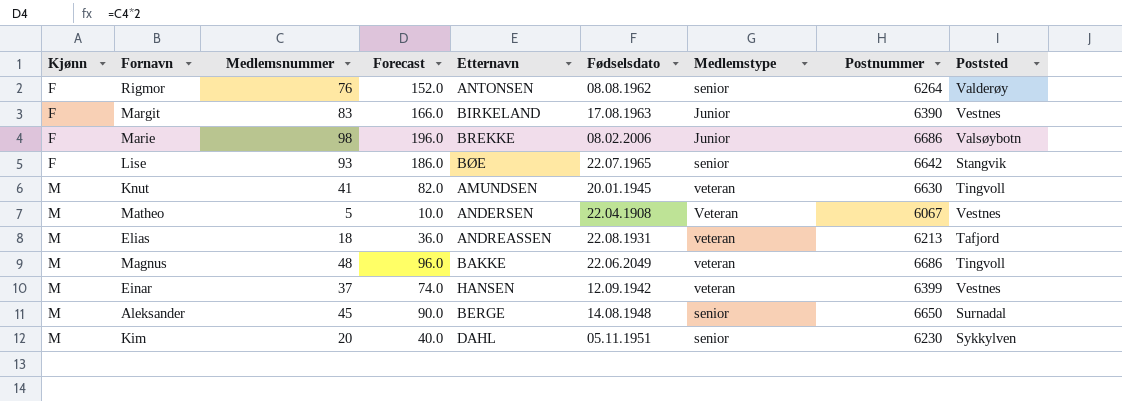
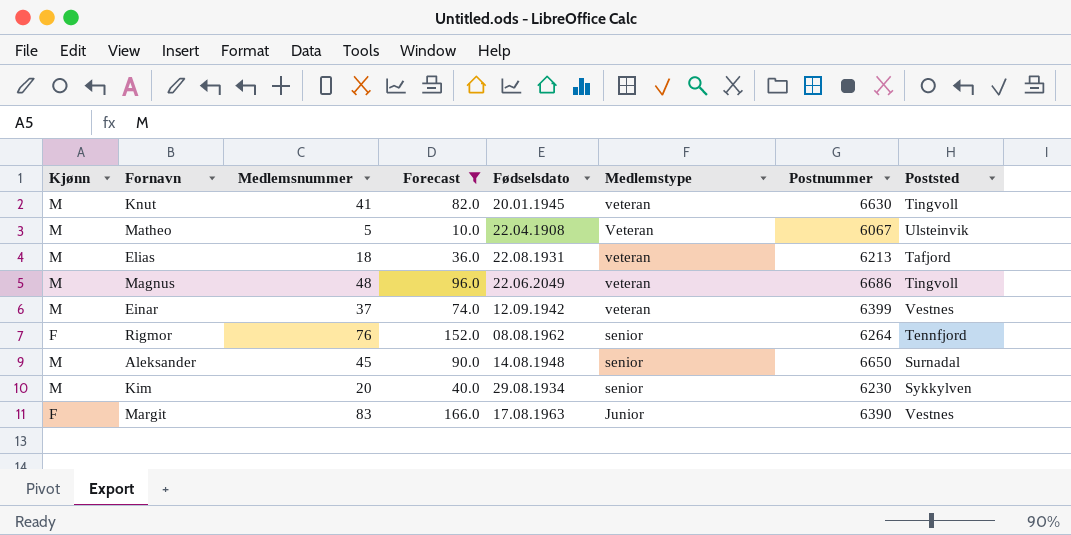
filter: none -> Forecast <= 166.0
row order: Kjønn ascending -> Medlemstype descending
column Etternavn | position: 5 -> none
Matheo | Poststed: Vestnes -> Ulsteinvik
Rigmor | Poststed: Valderøy -> Tennfjord
Kim | Fødselsdato: 05.11.1951 -> 29.08.1934

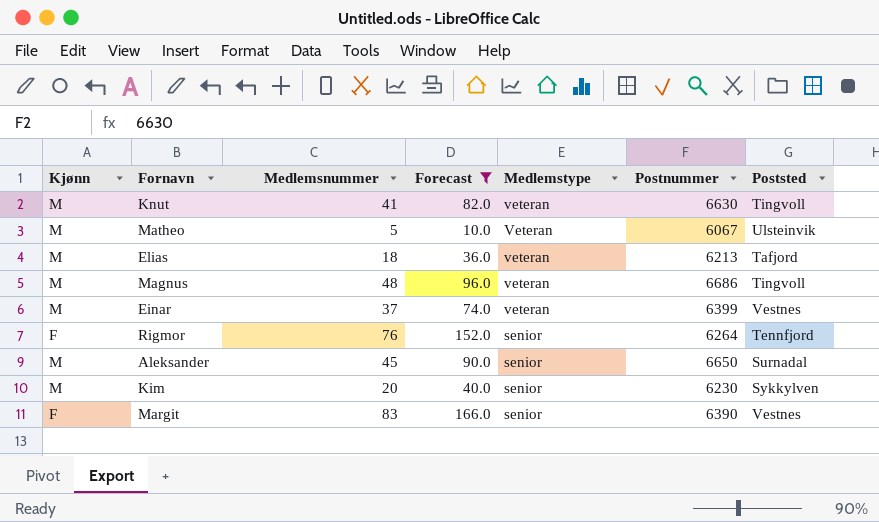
column Fødselsdato | position: 5 -> none
Margit | Medlemstype: Junior -> senior

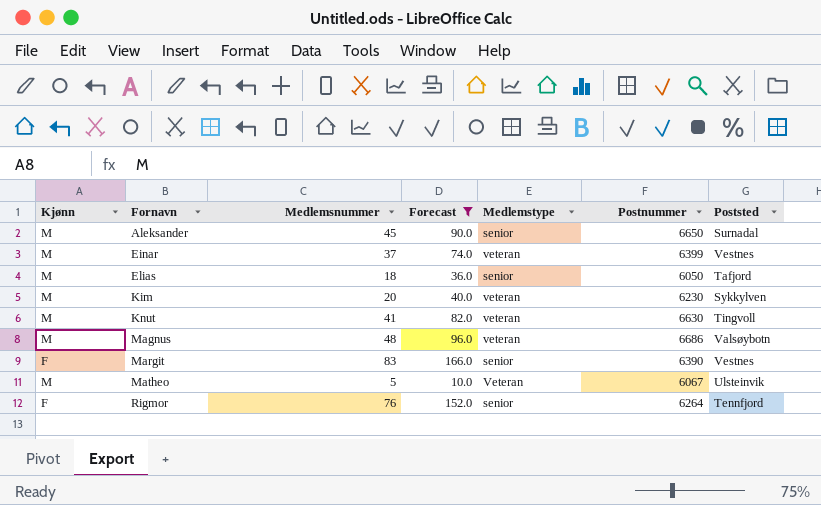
row order: Medlemstype descending -> Fornavn ascending
Elias | Medlemstype: veteran -> senior
Elias | Postnummer: 6213 -> 6050
Kim | Medlemstype: senior -> veteran
Magnus | Poststed: Tingvoll -> Valsøybotn

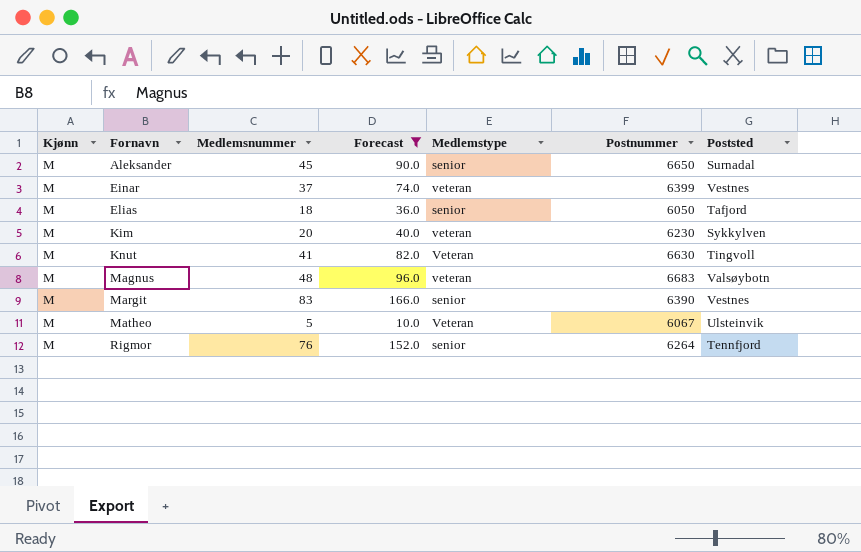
Knut | Medlemstype: veteran -> Veteran
Magnus | Postnummer: 6686 -> 6683
Margit | Kjønn: F -> M
Rigmor | Kjønn: F -> M

